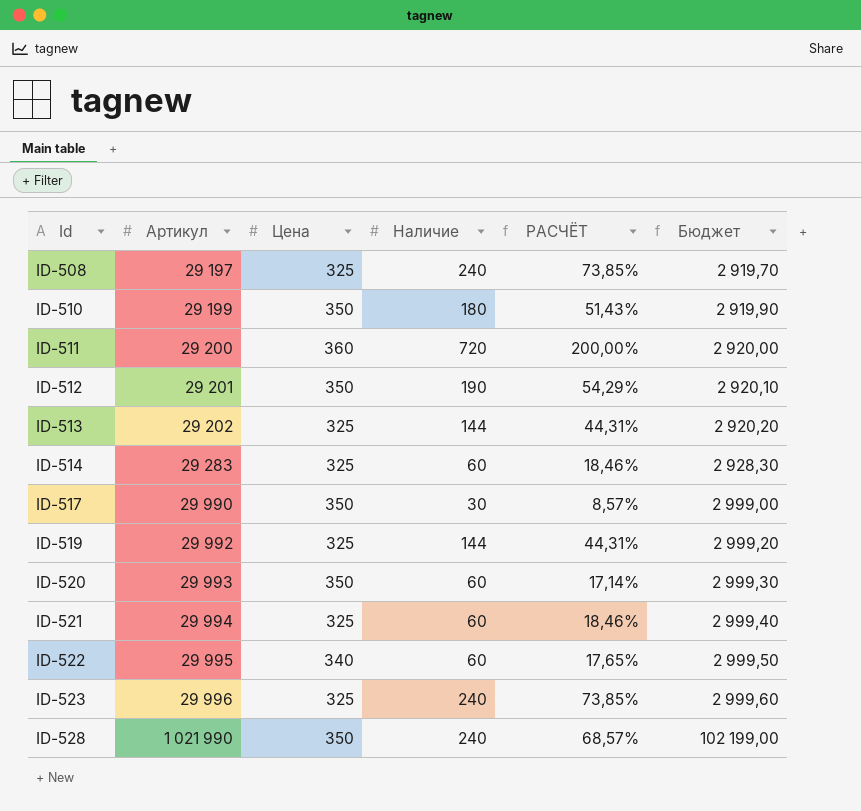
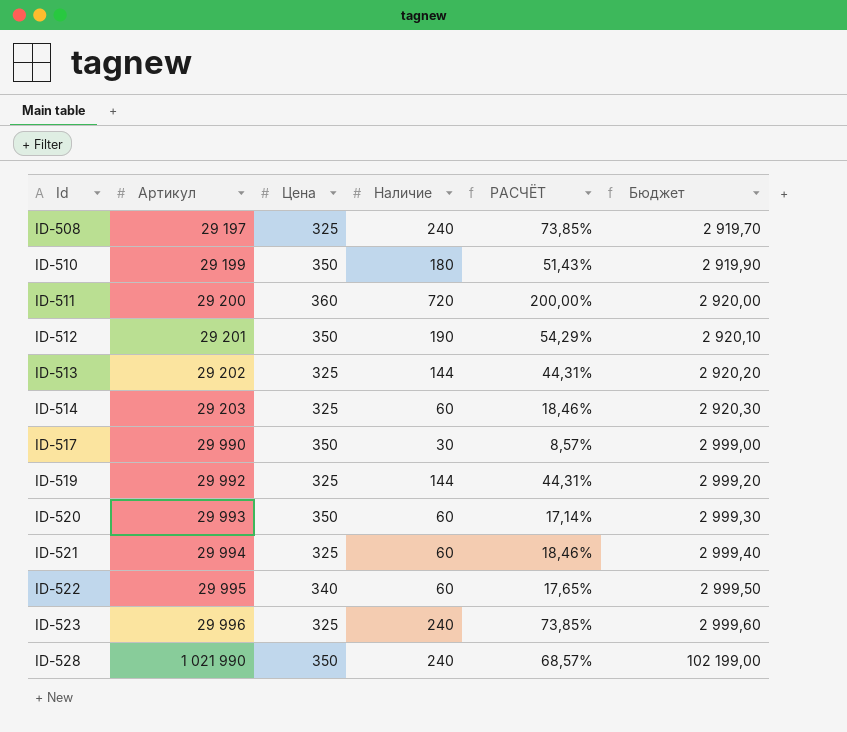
ID-514 | Артикул: 29 283 -> 29 203
ID-514 | Бюджет: 2 928,30 -> 2 920,30

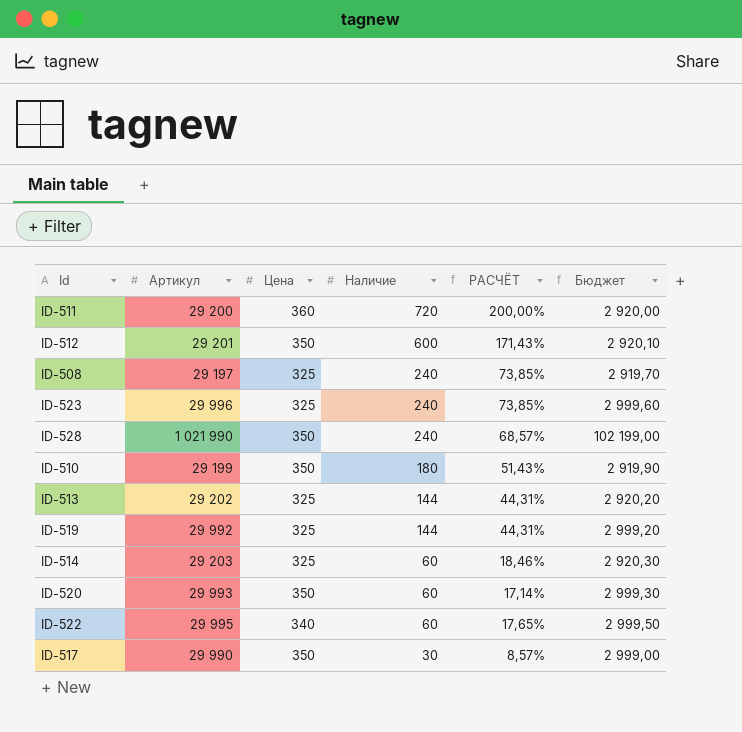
row order: Id ascending -> Наличие descending
row ID-521: 29 994 | 325 | 60 | 18,46% | 2 999,40 -> none
ID-512 | Наличие: 190 -> 600
ID-512 | РАСЧЁТ: 54,29% -> 171,43%

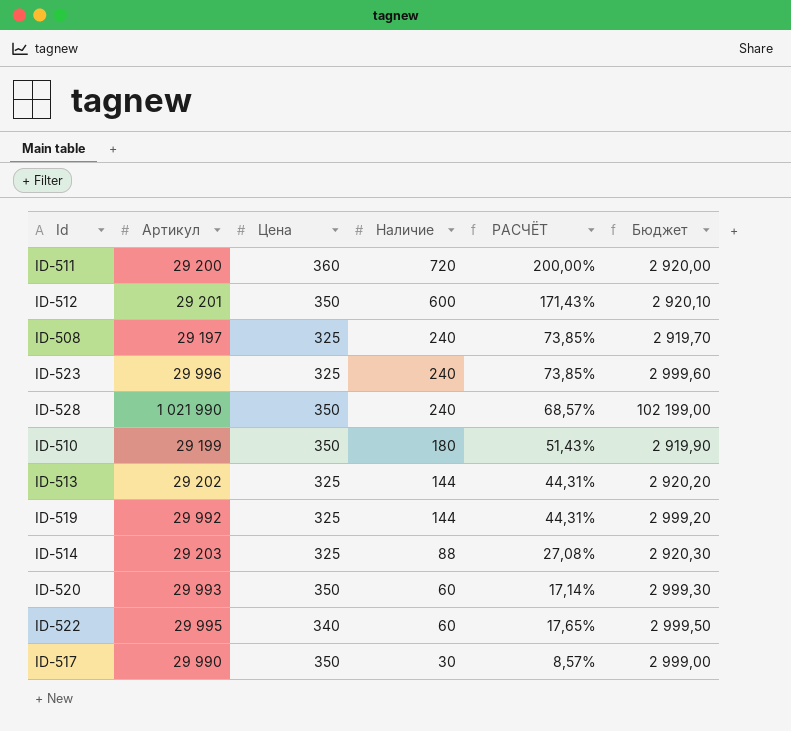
ID-514 | Наличие: 60 -> 88
ID-514 | РАСЧЁТ: 18,46% -> 27,08%

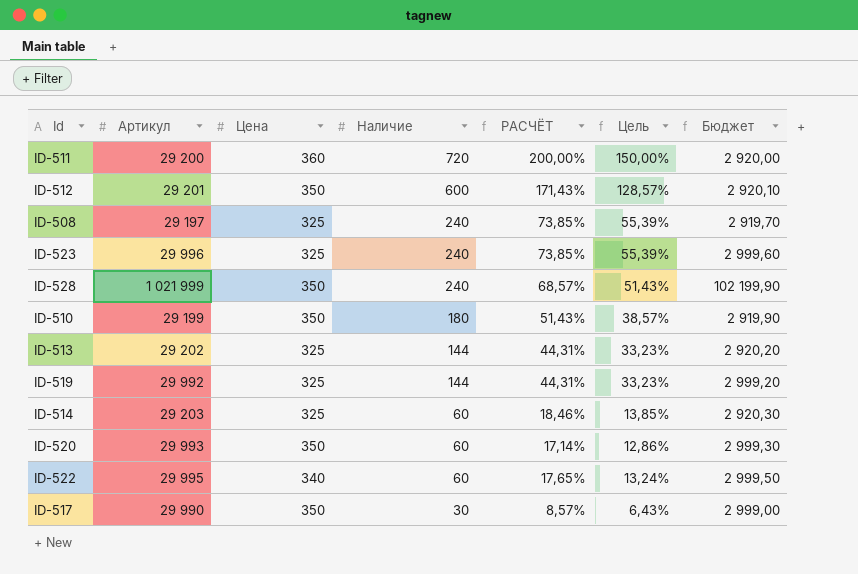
column Цель | formula: none -> [РАСЧЁТ] * 0,75
ID-528 | Артикул: 1 021 990 -> 1 021 999
ID-528 | Бюджет: 102 199,00 -> 102 199,90
ID-514 | Наличие: 88 -> 60
ID-514 | РАСЧЁТ: 27,08% -> 18,46%

